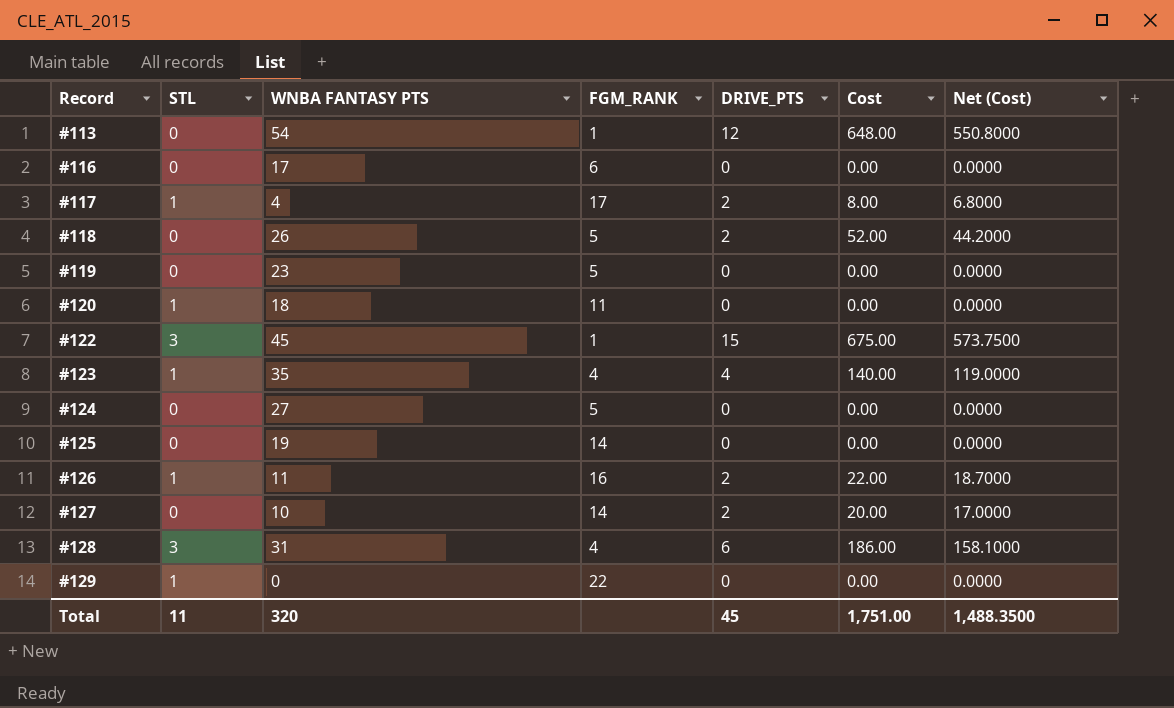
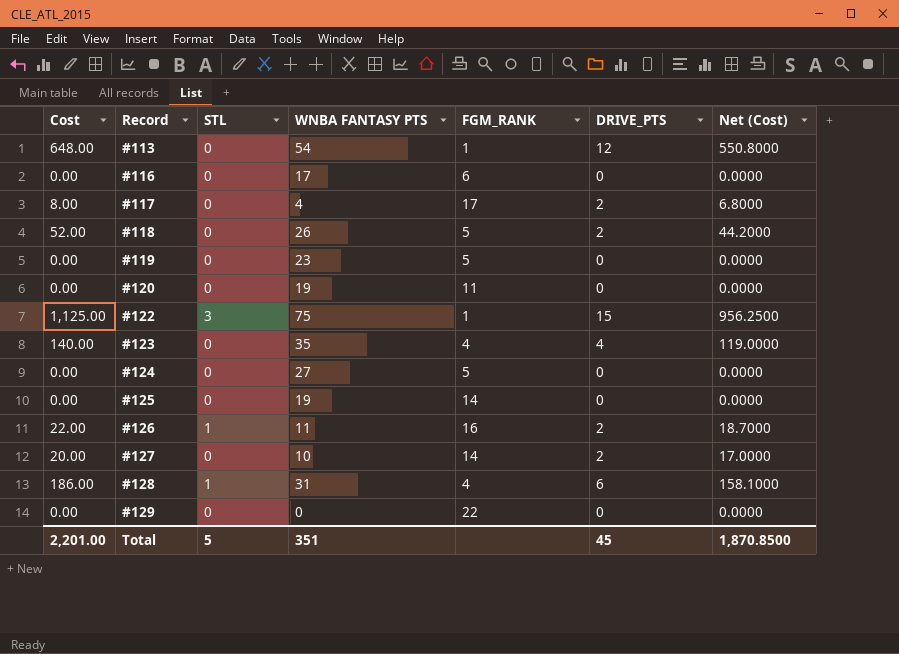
column Cost | position: 6 -> 1
#117 | STL: 1 -> 0
#120 | STL: 1 -> 0
#120 | WNBA FANTASY PTS: 18 -> 19
#122 | Cost: 675.00 -> 1,125.00
#122 | WNBA FANTASY PTS: 45 -> 75
#122 | Net (Cost): 573.7500 -> 956.2500
#123 | STL: 1 -> 0
#128 | STL: 3 -> 1
#129 | STL: 1 -> 0
Total | Cost: 1,751.00 -> 2,201.00
Total | STL: 11 -> 5
Total | WNBA FANTASY PTS: 320 -> 351
Total | Net (Cost): 1,488.3500 -> 1,870.8500

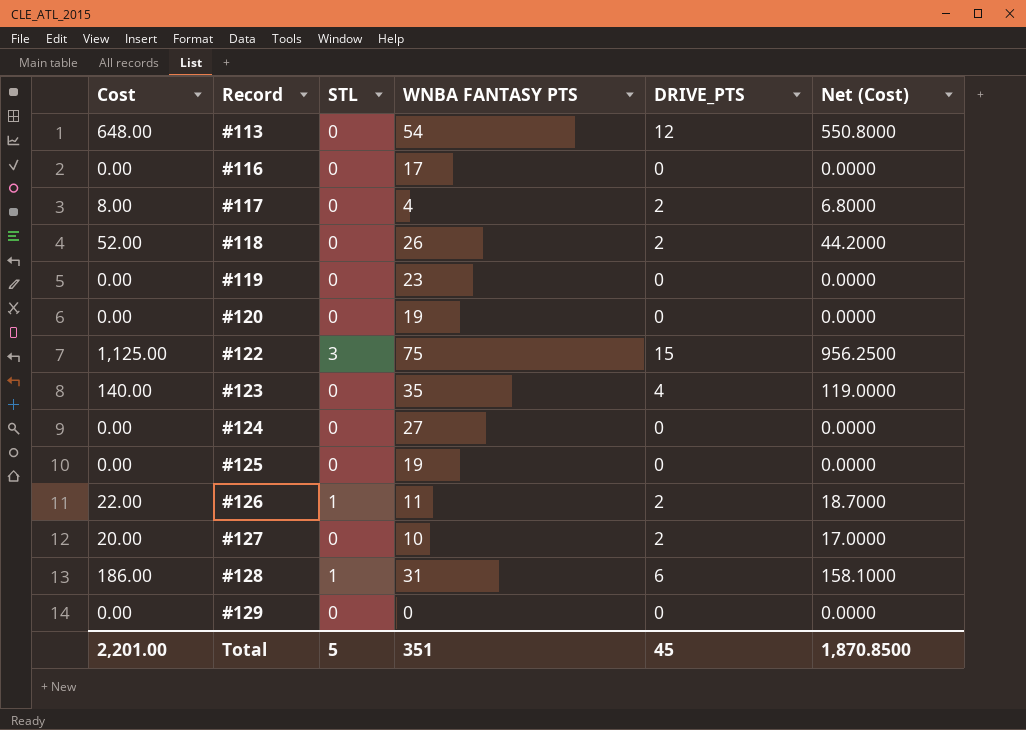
column FGM_RANK | position: 5 -> none

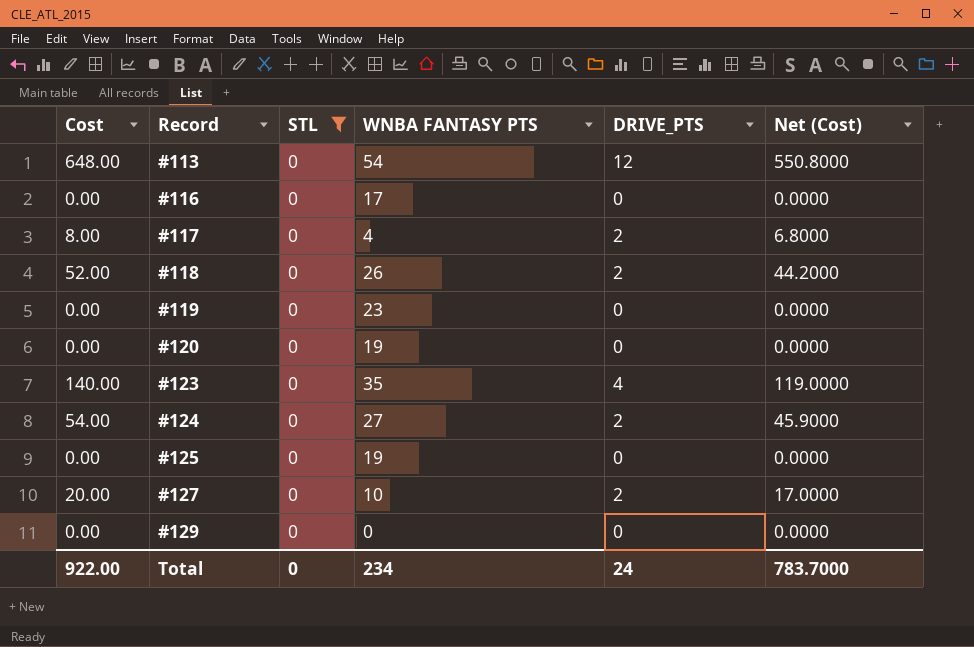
filter: none -> STL = 0
#124 | Cost: 0.00 -> 54.00
#124 | DRIVE_PTS: 0 -> 2
#124 | Net (Cost): 0.0000 -> 45.9000
Total | Cost: 2,201.00 -> 922.00
Total | STL: 5 -> 0
Total | WNBA FANTASY PTS: 351 -> 234
Total | DRIVE_PTS: 45 -> 24
Total | Net (Cost): 1,870.8500 -> 783.7000

